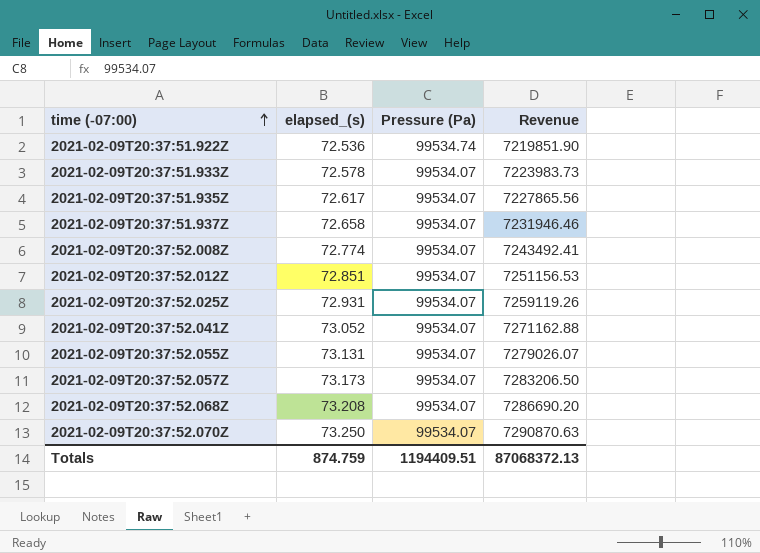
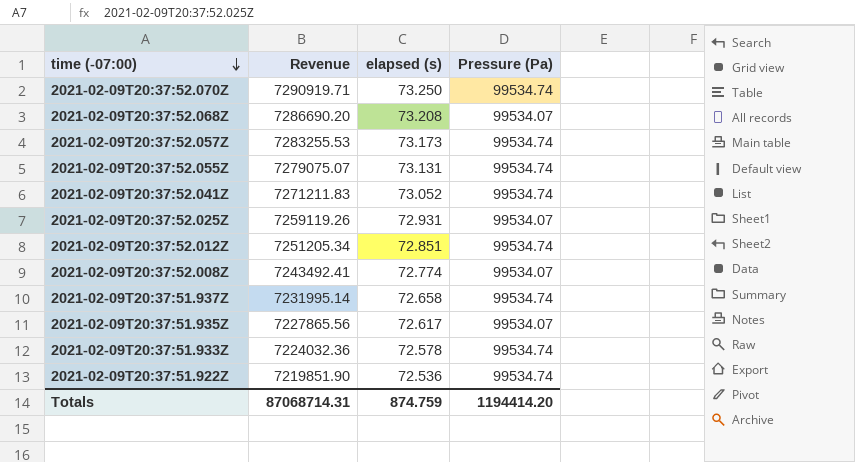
row order: time (-07:00) ascending -> time (-07:00) descending
column Revenue | position: 4 -> 2
column name: elapsed_(s) -> elapsed (s)
2021-02-09T20:37:52.070Z | Revenue: 7290870.63 -> 7290919.71
2021-02-09T20:37:52.070Z | Pressure (Pa): 99534.07 -> 99534.74
2021-02-09T20:37:52.057Z | Revenue: 7283206.50 -> 7283255.53
2021-02-09T20:37:52.057Z | Pressure (Pa): 99534.07 -> 99534.74
2021-02-09T20:37:52.055Z | Revenue: 7279026.07 -> 7279075.07
2021-02-09T20:37:52.055Z | Pressure (Pa): 99534.07 -> 99534.74
2021-02-09T20:37:52.041Z | Revenue: 7271162.88 -> 7271211.83
2021-02-09T20:37:52.041Z | Pressure (Pa): 99534.07 -> 99534.74
2021-02-09T20:37:52.012Z | Revenue: 7251156.53 -> 7251205.34
2021-02-09T20:37:52.012Z | Pressure (Pa): 99534.07 -> 99534.74
2021-02-09T20:37:51.937Z | Revenue: 7231946.46 -> 7231995.14
2021-02-09T20:37:51.937Z | Pressure (Pa): 99534.07 -> 99534.74
2021-02-09T20:37:51.933Z | Revenue: 7223983.73 -> 7224032.36
2021-02-09T20:37:51.933Z | Pressure (Pa): 99534.07 -> 99534.74
Totals | Revenue: 87068372.13 -> 87068714.31
Totals | Pressure (Pa): 1194409.51 -> 1194414.20

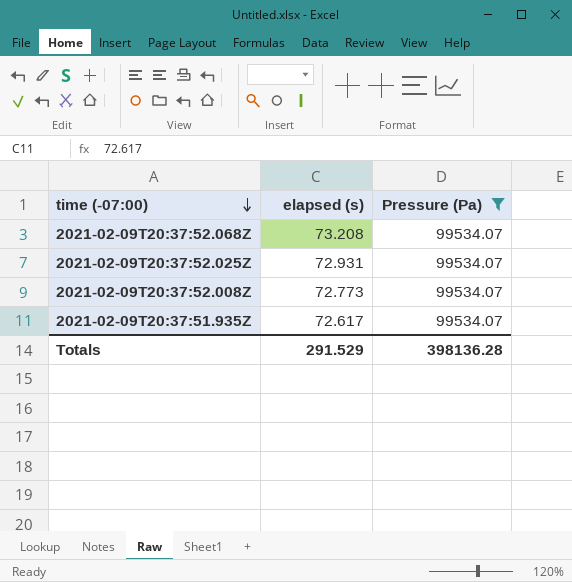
filter: none -> Pressure (Pa) = 99534.07
column Revenue | formula: [elapsed (s)] * [Pressure (Pa)] -> none
2021-02-09T20:37:52.008Z | elapsed (s): 72.774 -> 72.773
Totals | elapsed (s): 874.759 -> 291.529
Totals | Pressure (Pa): 1194414.20 -> 398136.28

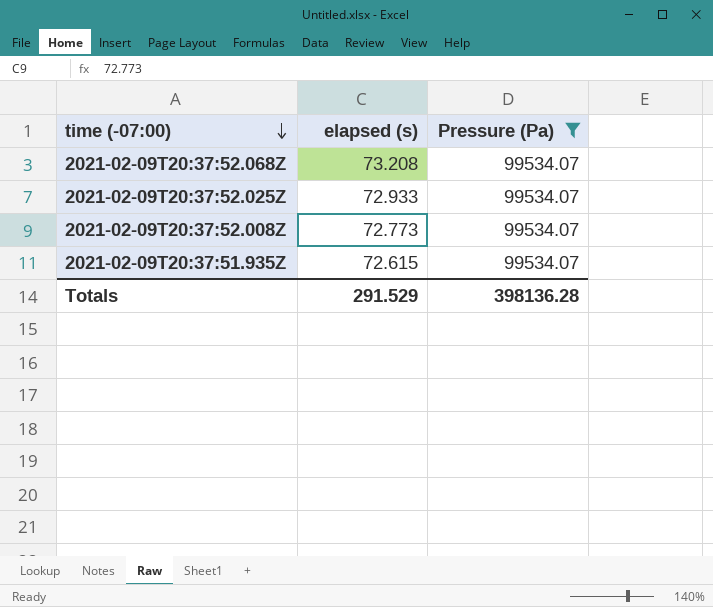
2021-02-09T20:37:52.025Z | elapsed (s): 72.931 -> 72.933
2021-02-09T20:37:51.935Z | elapsed (s): 72.617 -> 72.615

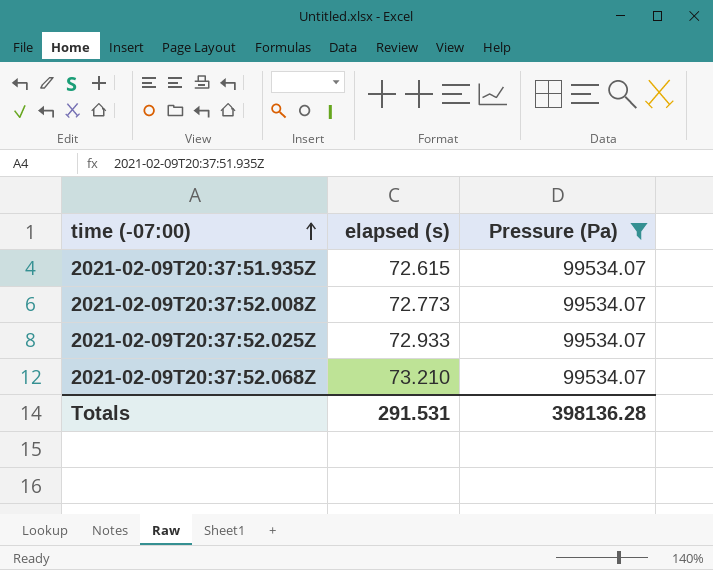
row order: time (-07:00) descending -> time (-07:00) ascending
2021-02-09T20:37:52.068Z | elapsed (s): 73.208 -> 73.210
Totals | elapsed (s): 291.529 -> 291.531

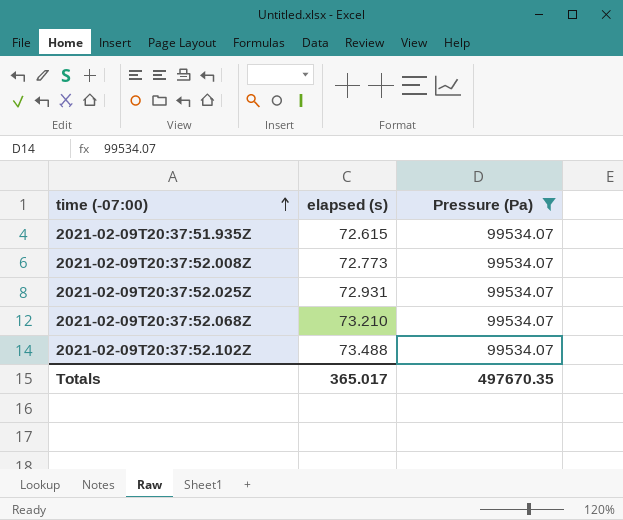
2021-02-09T20:37:52.025Z | elapsed (s): 72.933 -> 72.931
row 2021-02-09T20:37:52.102Z: none -> 73.488 | 99534.07
Totals | elapsed (s): 291.531 -> 365.017
Totals | Pressure (Pa): 398136.28 -> 497670.35

